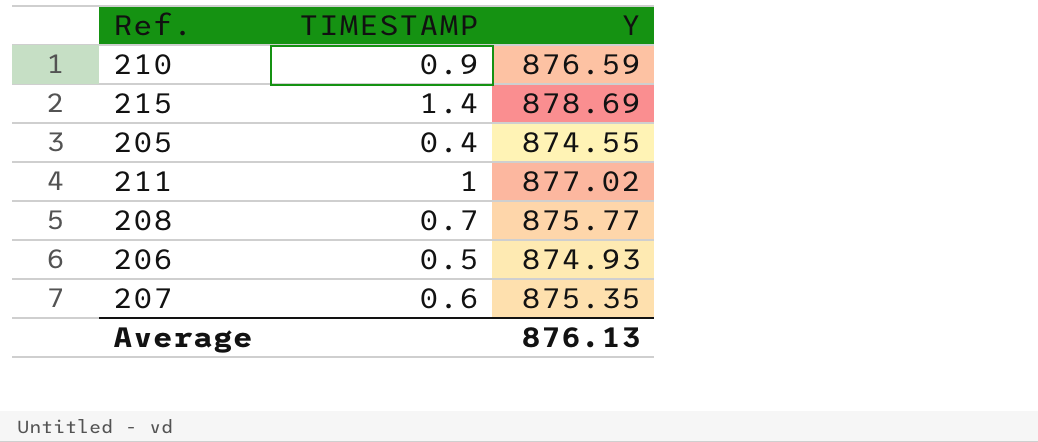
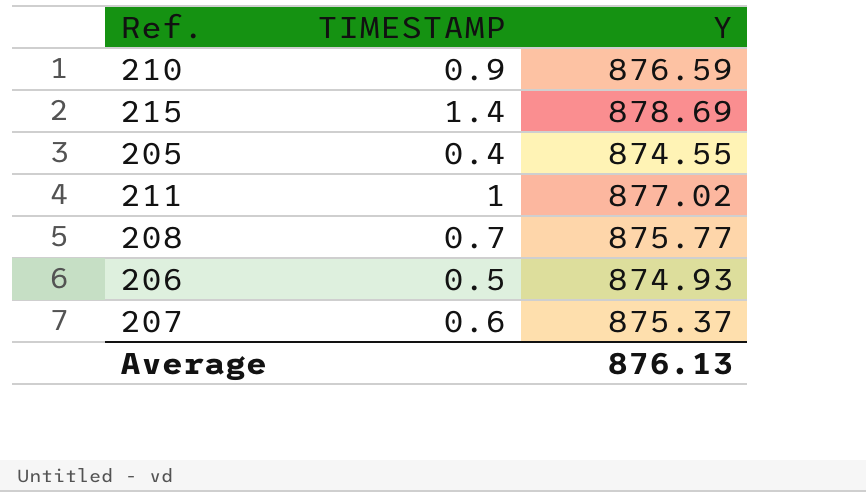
207 | Y: 875.35 -> 875.37

